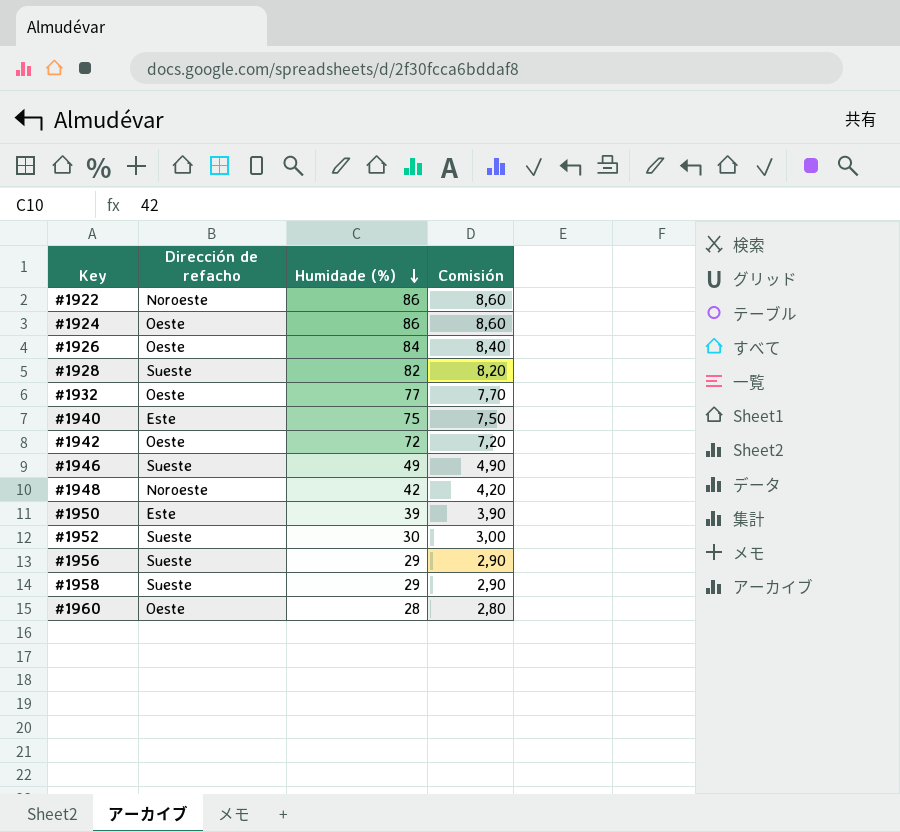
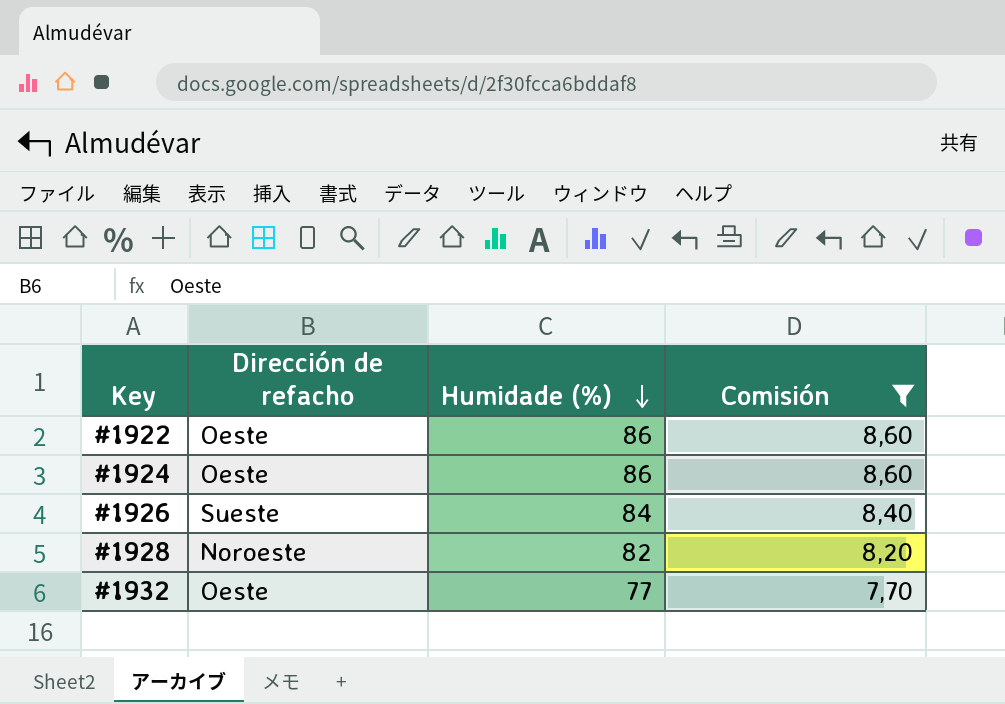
filter: none -> Comisión >= 7,70
#1922 | Dirección de refacho: Noroeste -> Oeste
#1926 | Dirección de refacho: Oeste -> Sueste
#1928 | Dirección de refacho: Sueste -> Noroeste

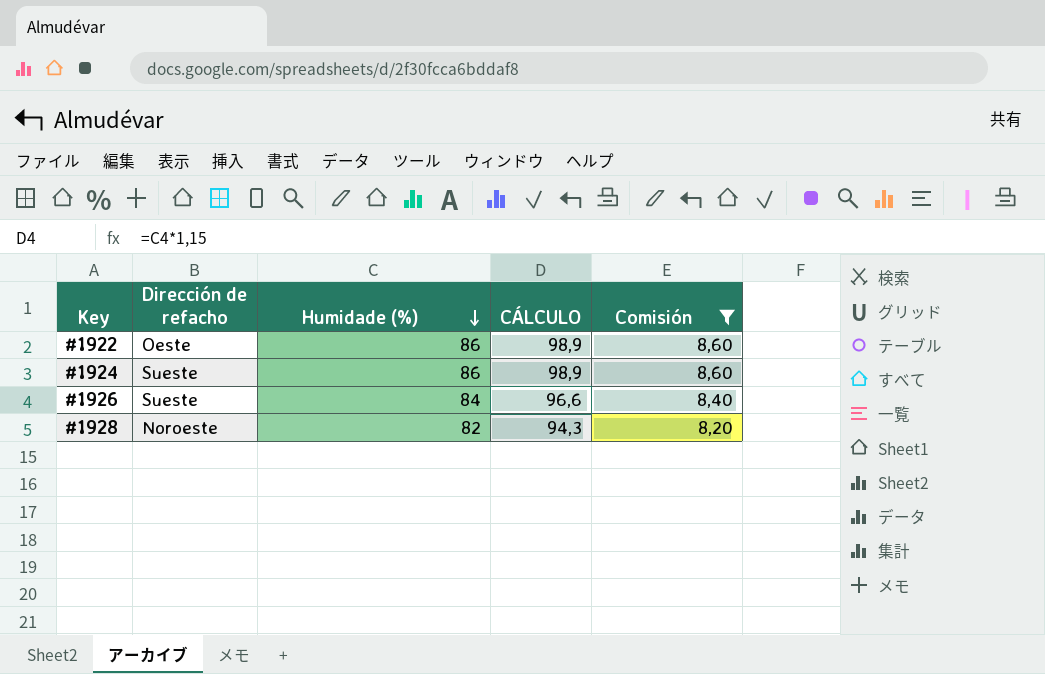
column CÁLCULO | formula: none -> [Humidade (%)] * 1,15
row #1932: Oeste | 77 | 7,70 -> none
#1924 | Dirección de refacho: Oeste -> Sueste

